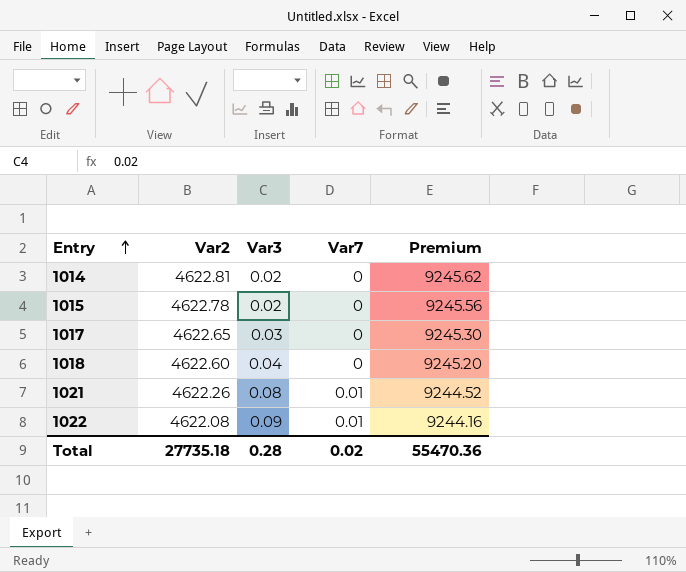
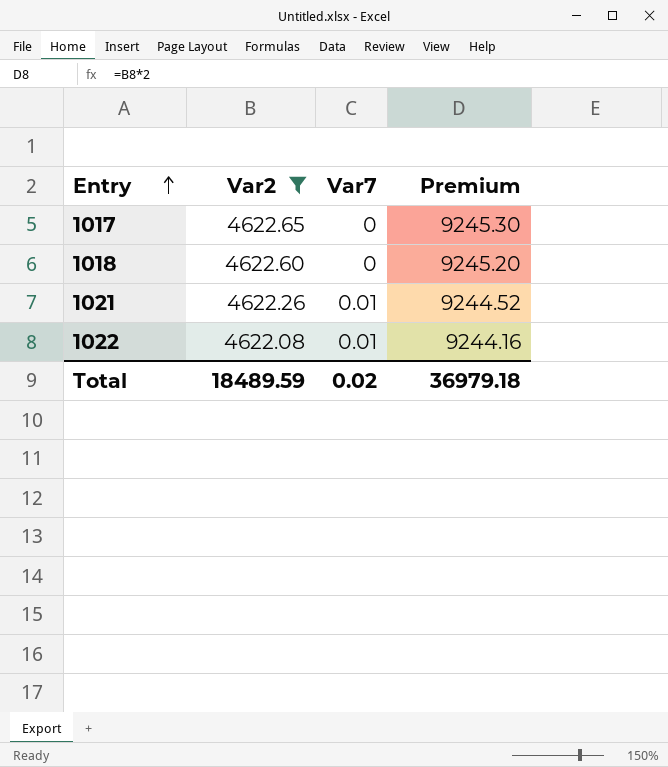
filter: none -> Var2 <= 4622.65
column Var3 | position: 3 -> none
Total | Var2: 27735.18 -> 18489.59
Total | Premium: 55470.36 -> 36979.18

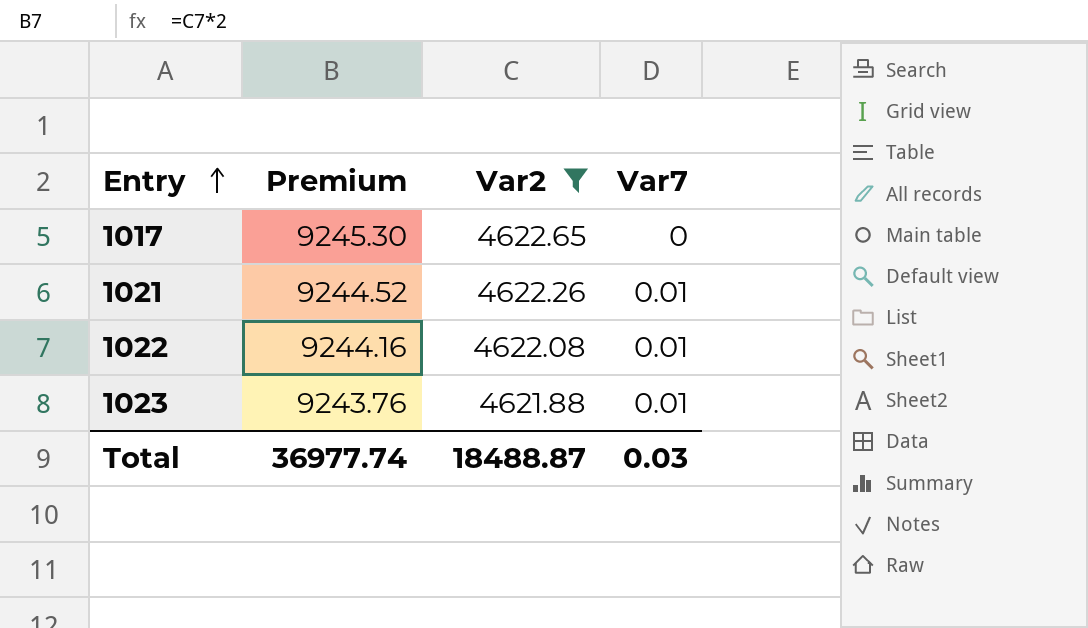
column Premium | position: 4 -> 2
row 1018: 4622.60 | 0 | 9245.20 -> none
row 1023: none -> 9243.76 | 4621.88 | 0.01
Total | Premium: 36979.18 -> 36977.74
Total | Var2: 18489.59 -> 18488.87
Total | Var7: 0.02 -> 0.03

